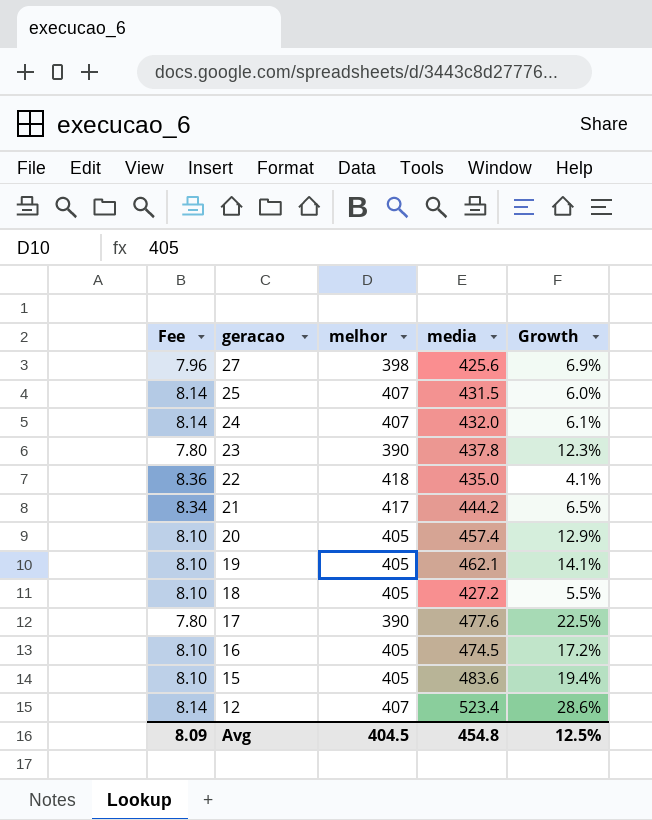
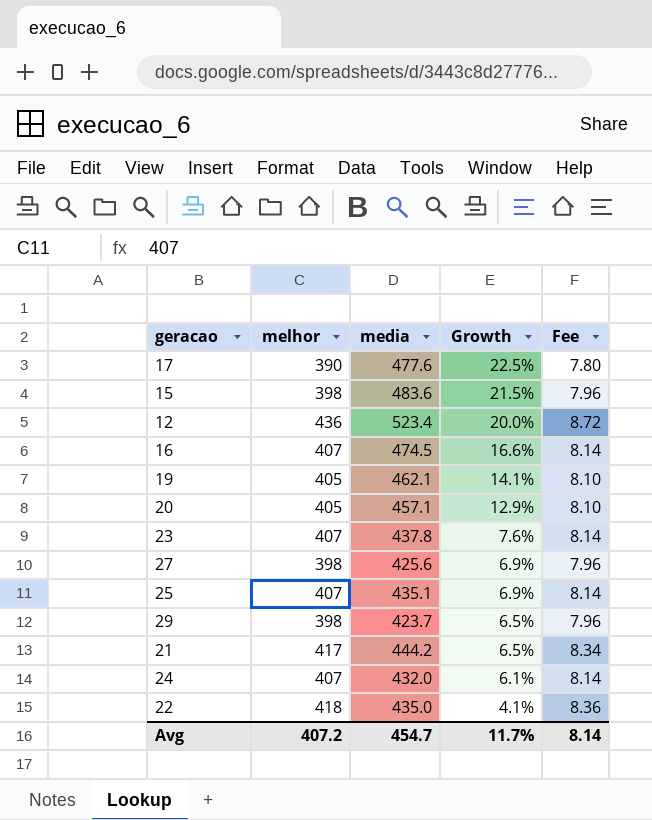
row order: geracao descending -> Growth descending
column Fee | position: 1 -> 5
row 18: 8.10 | 405 | 427.2 | 5.5% -> none
15 | melhor: 405 -> 398
15 | Growth: 19.4% -> 21.5%
15 | Fee: 8.10 -> 7.96
12 | melhor: 407 -> 436
12 | Growth: 28.6% -> 20.0%
12 | Fee: 8.14 -> 8.72
16 | melhor: 405 -> 407
16 | Growth: 17.2% -> 16.6%
16 | Fee: 8.10 -> 8.14
20 | media: 457.4 -> 457.1
23 | melhor: 390 -> 407
23 | Growth: 12.3% -> 7.6%
23 | Fee: 7.80 -> 8.14
25 | media: 431.5 -> 435.1
25 | Growth: 6.0% -> 6.9%
row 29: none -> 398 | 423.7 | 6.5% | 7.96
Avg | melhor: 404.5 -> 407.2
Avg | media: 454.8 -> 454.7
Avg | Growth: 12.5% -> 11.7%
Avg | Fee: 8.09 -> 8.14

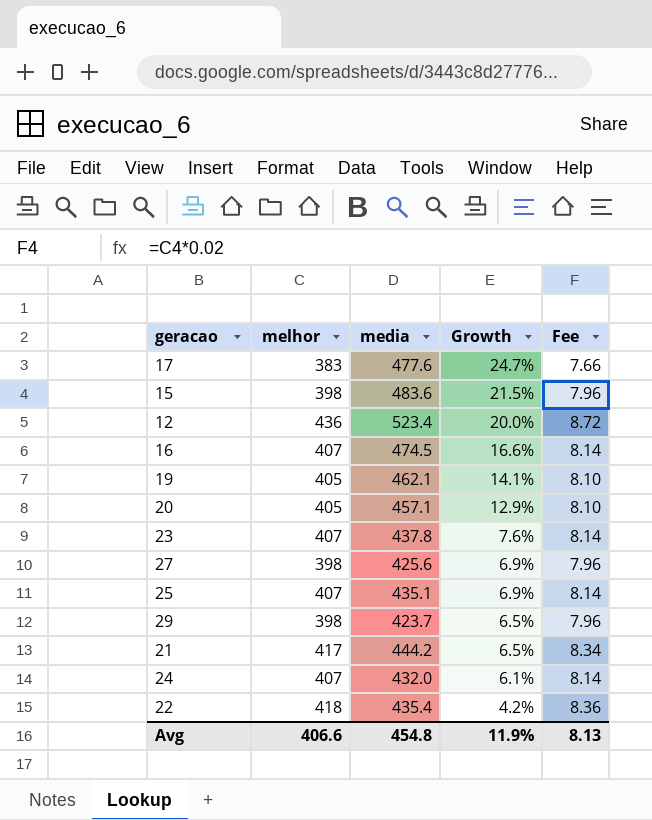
17 | melhor: 390 -> 383
17 | Growth: 22.5% -> 24.7%
17 | Fee: 7.80 -> 7.66
22 | media: 435.0 -> 435.4
22 | Growth: 4.1% -> 4.2%
Avg | melhor: 407.2 -> 406.6
Avg | media: 454.7 -> 454.8
Avg | Growth: 11.7% -> 11.9%
Avg | Fee: 8.14 -> 8.13

